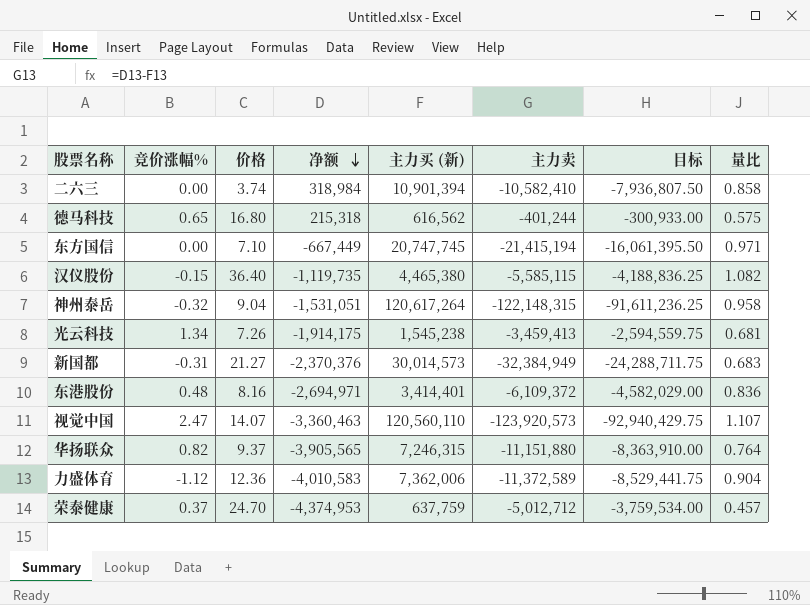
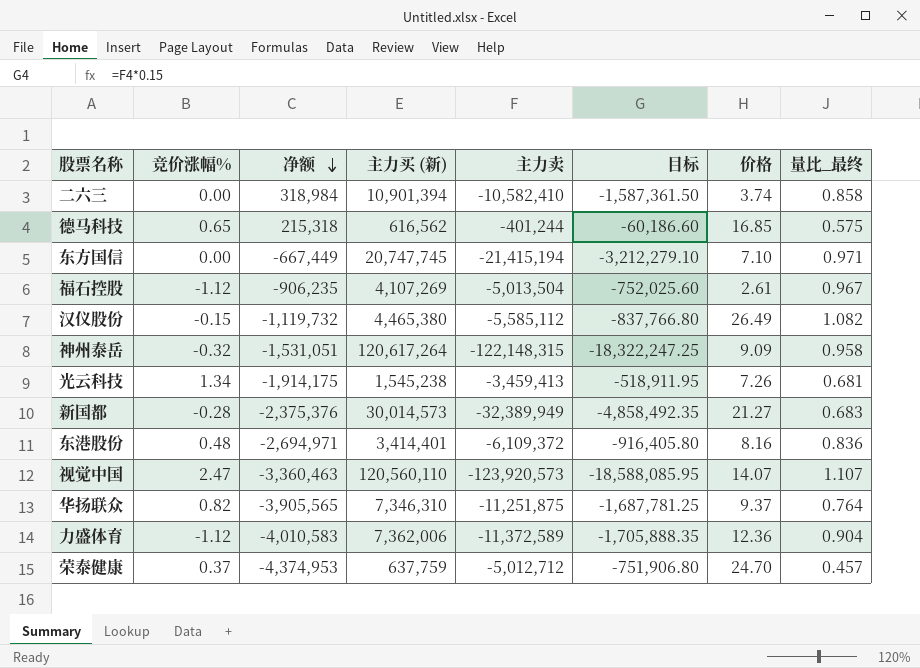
column 目标 | formula: [主力卖] * 0.75 -> [主力卖] * 0.15
column 价格 | position: 3 -> 7
column name: 量比 -> 量比_最终
德马科技 | 价格: 16.80 -> 16.85
row 福石控股: none -> -1.12 | -906,235 | 4,107,269 | -5,013,504 | -752,025.60 | 2.61 | 0.967
汉仪股份 | 净额: -1,119,735 -> -1,119,732
汉仪股份 | 主力卖: -5,585,115 -> -5,585,112
汉仪股份 | 价格: 36.40 -> 26.49
神州泰岳 | 价格: 9.04 -> 9.09
新国都 | 竞价涨幅%: -0.31 -> -0.28
新国都 | 净额: -2,370,376 -> -2,375,376
新国都 | 主力卖: -32,384,949 -> -32,389,949
华扬联众 | 主力买 (新): 7,246,315 -> 7,346,310
华扬联众 | 主力卖: -11,151,880 -> -11,251,875

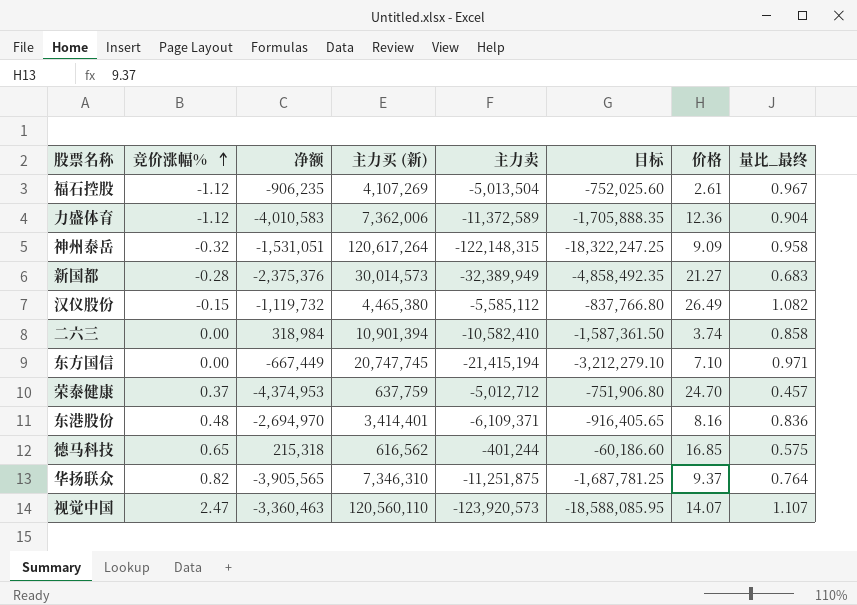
row order: 净额 descending -> 竞价涨幅% ascending
row 光云科技: 1.34 | -1,914,175 | 1,545,238 | -3,459,413 | -518,911.95 | 7.26 | 0.681 -> none
东港股份 | 净额: -2,694,971 -> -2,694,970
东港股份 | 主力卖: -6,109,372 -> -6,109,371
东港股份 | 目标: -916,405.80 -> -916,405.65

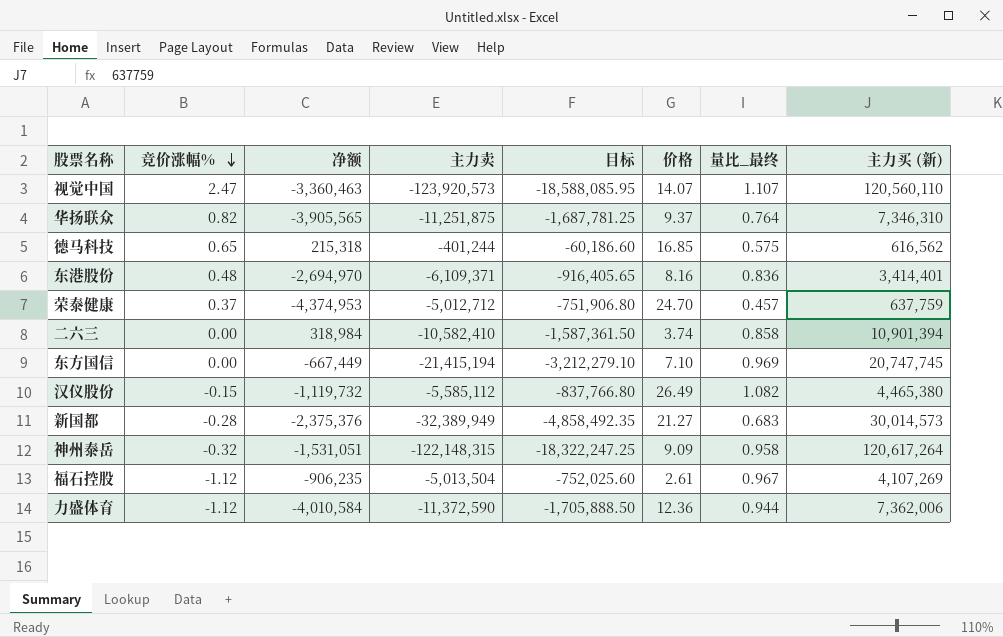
row order: 竞价涨幅% ascending -> 竞价涨幅% descending
column 主力买 (新) | position: 4 -> 8
东方国信 | 量比_最终: 0.971 -> 0.969
力盛体育 | 净额: -4,010,583 -> -4,010,584
力盛体育 | 主力卖: -11,372,589 -> -11,372,590
力盛体育 | 目标: -1,705,888.35 -> -1,705,888.50
力盛体育 | 量比_最终: 0.904 -> 0.944

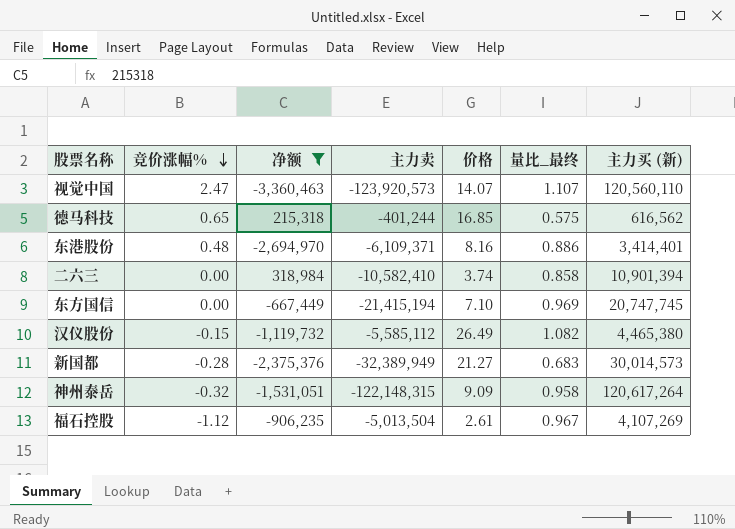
filter: none -> 净额 >= -3,360,463
column 目标 | formula: [主力卖] * 0.15 -> none
东港股份 | 量比_最终: 0.836 -> 0.886

